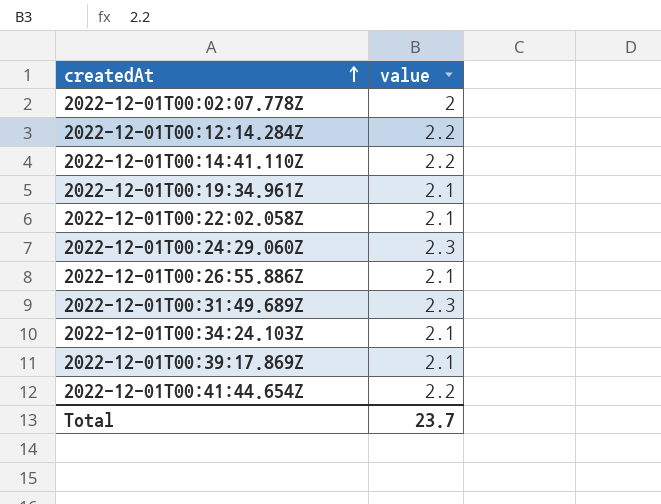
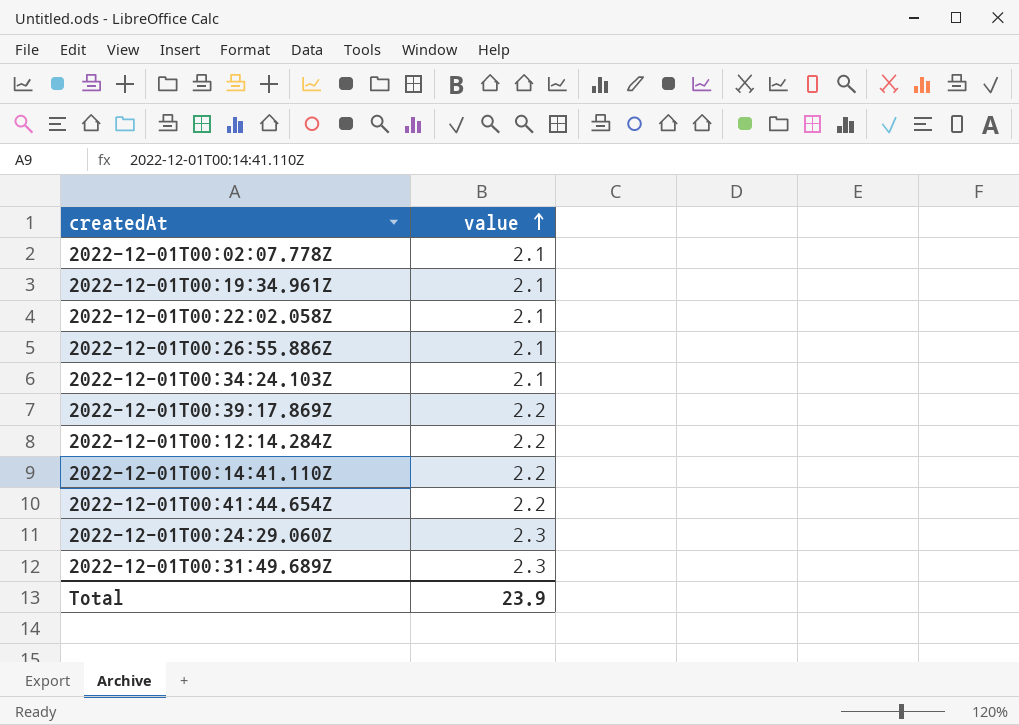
row order: createdAt ascending -> value ascending
2022-12-01T00:02:07.778Z | value: 2 -> 2.1
2022-12-01T00:39:17.869Z | value: 2.1 -> 2.2
Total | value: 23.7 -> 23.9

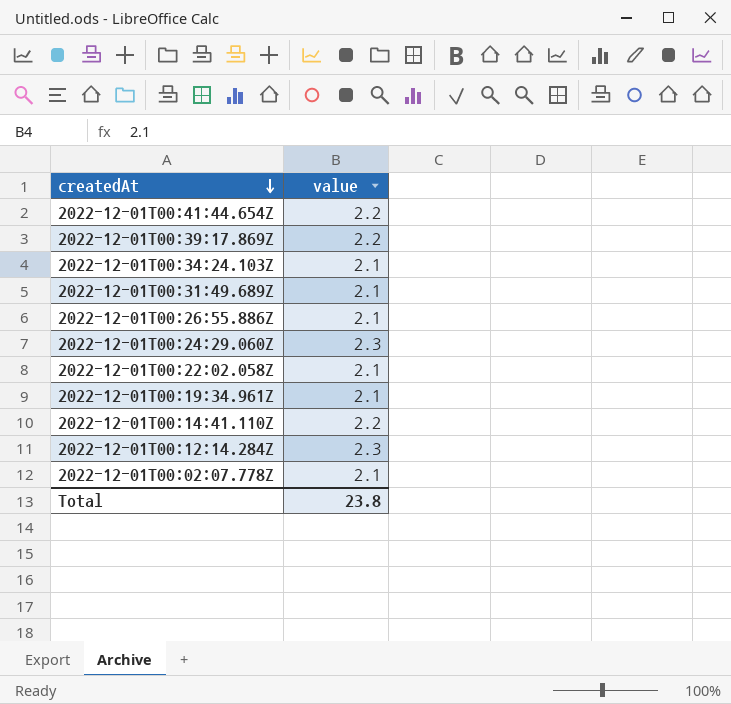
row order: value ascending -> createdAt descending
2022-12-01T00:31:49.689Z | value: 2.3 -> 2.1
2022-12-01T00:12:14.284Z | value: 2.2 -> 2.3
Total | value: 23.9 -> 23.8

